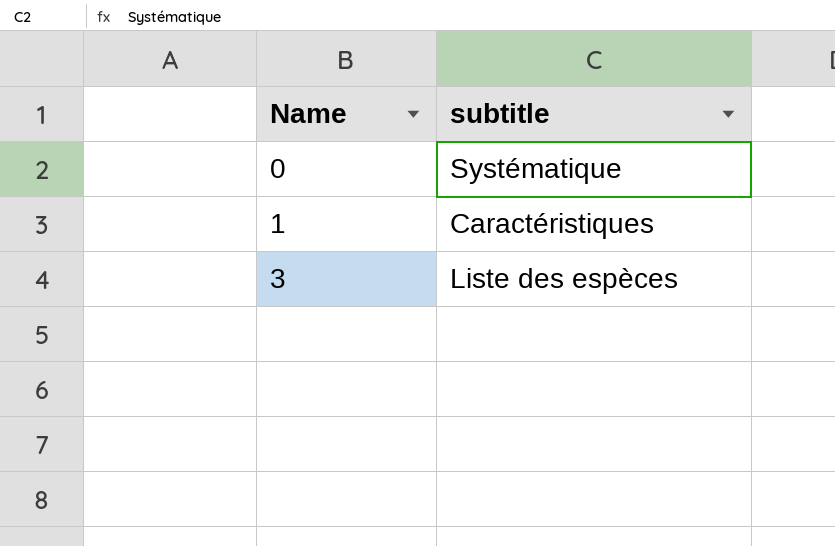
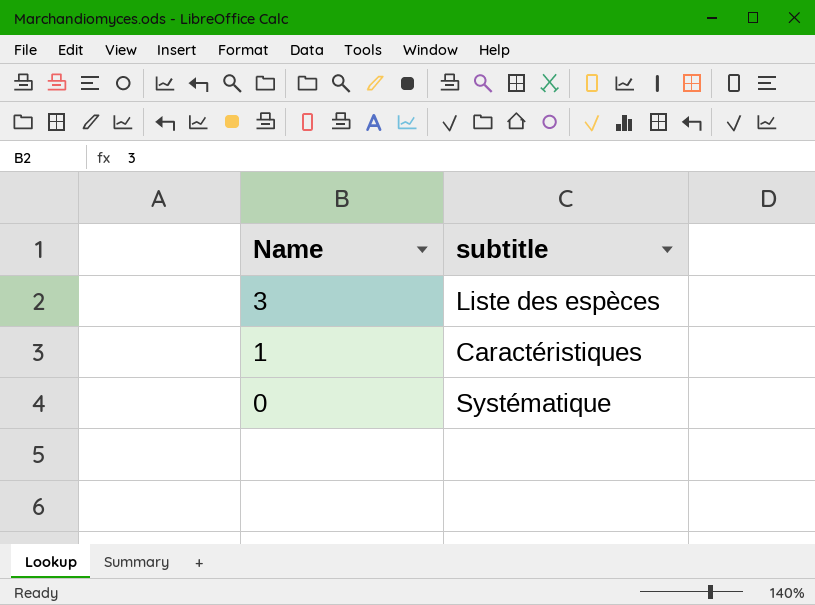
row order: Name ascending -> Name descending

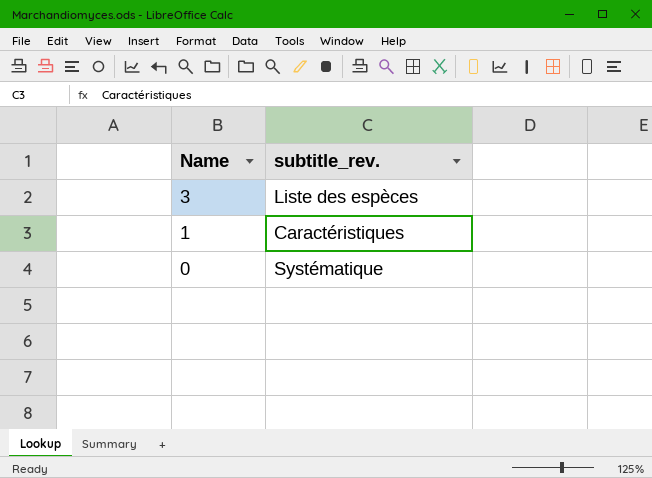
column name: subtitle -> subtitle_rev.

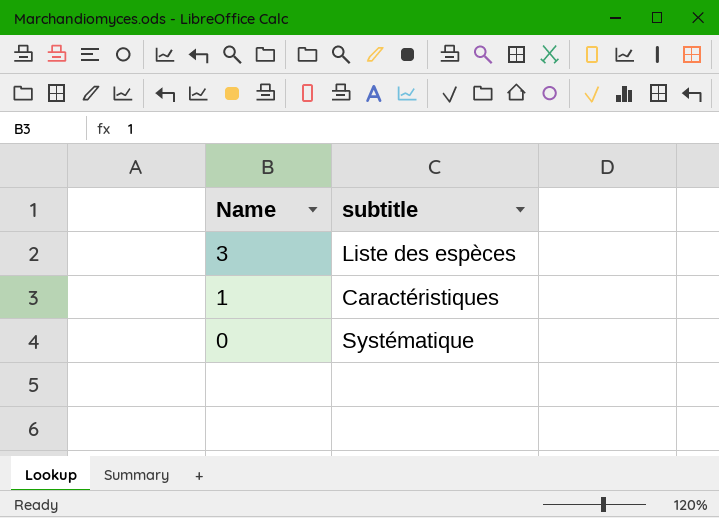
column name: subtitle_rev. -> subtitle

